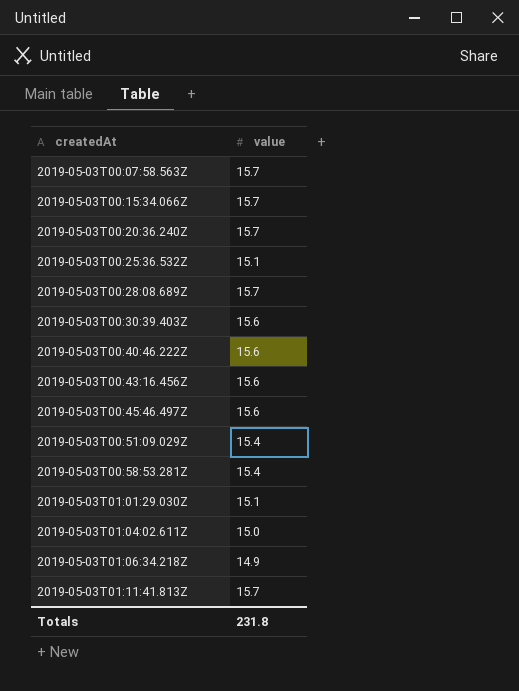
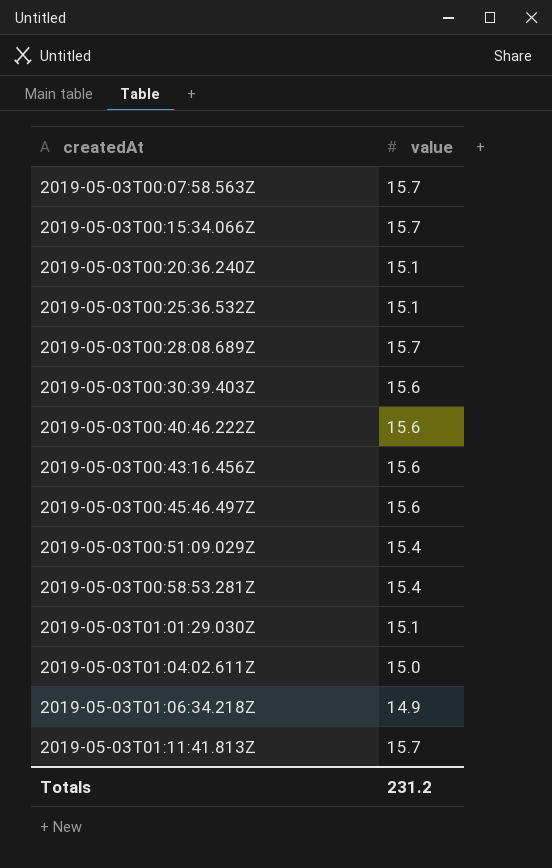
2019-05-03T00:20:36.240Z | value: 15.7 -> 15.1
Totals | value: 231.8 -> 231.2

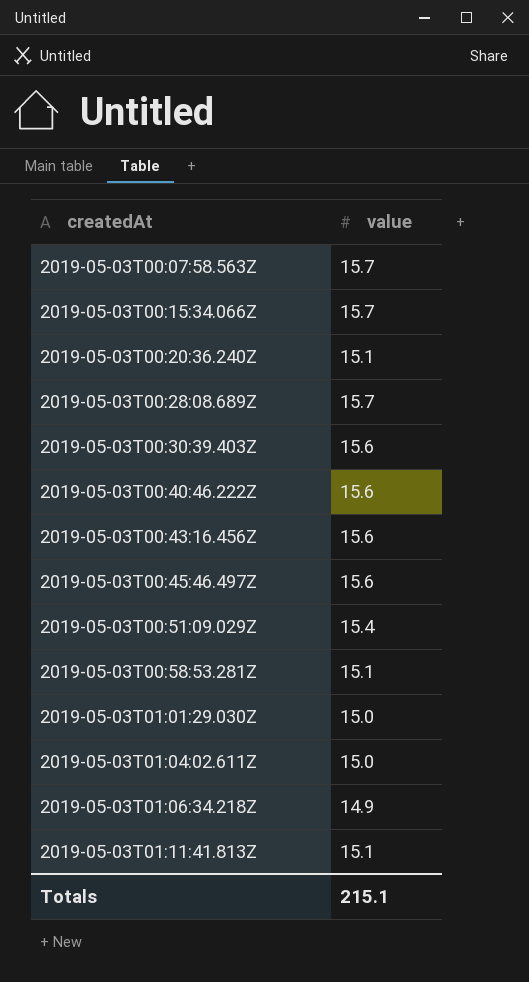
row 2019-05-03T00:25:36.532Z: 15.1 -> none
2019-05-03T00:58:53.281Z | value: 15.4 -> 15.1
2019-05-03T01:01:29.030Z | value: 15.1 -> 15.0
2019-05-03T01:11:41.813Z | value: 15.7 -> 15.1
Totals | value: 231.2 -> 215.1

